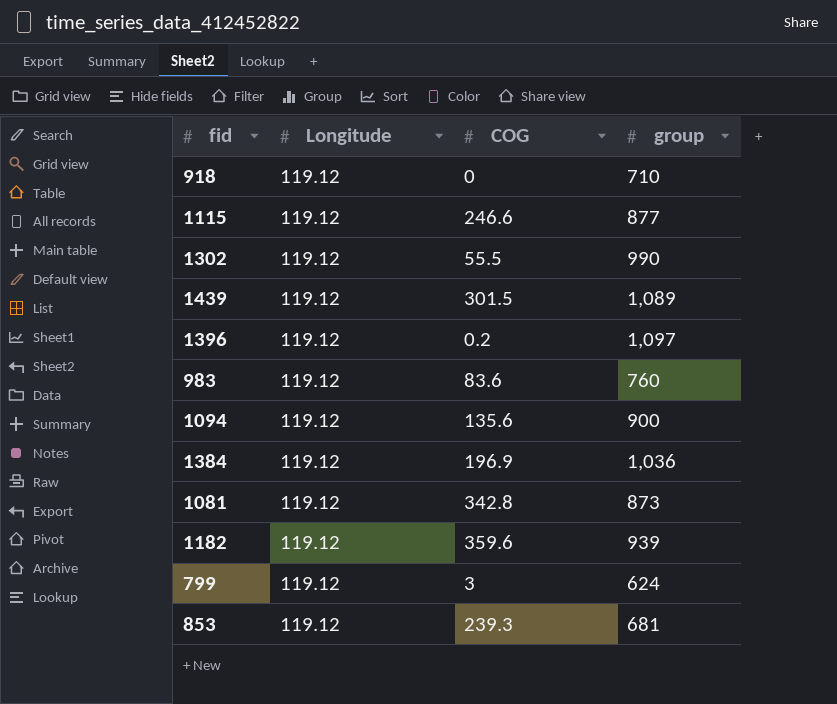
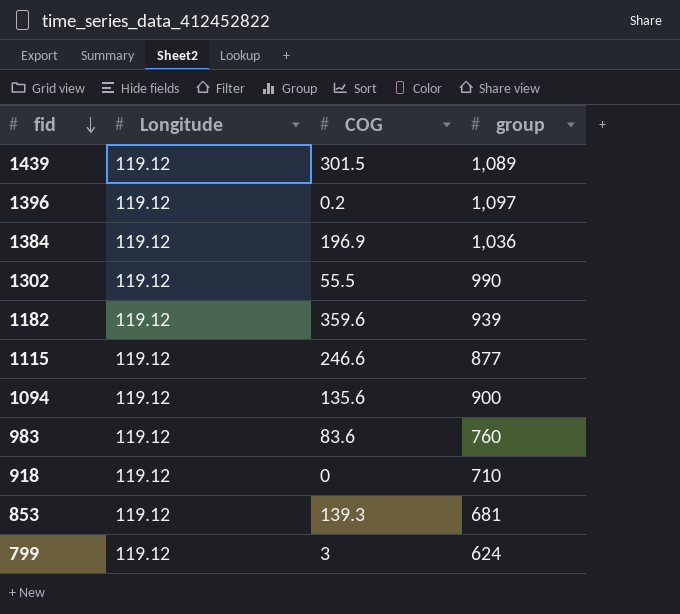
row order: none -> fid descending
row 1081: 119.12 | 342.8 | 873 -> none
853 | COG: 239.3 -> 139.3

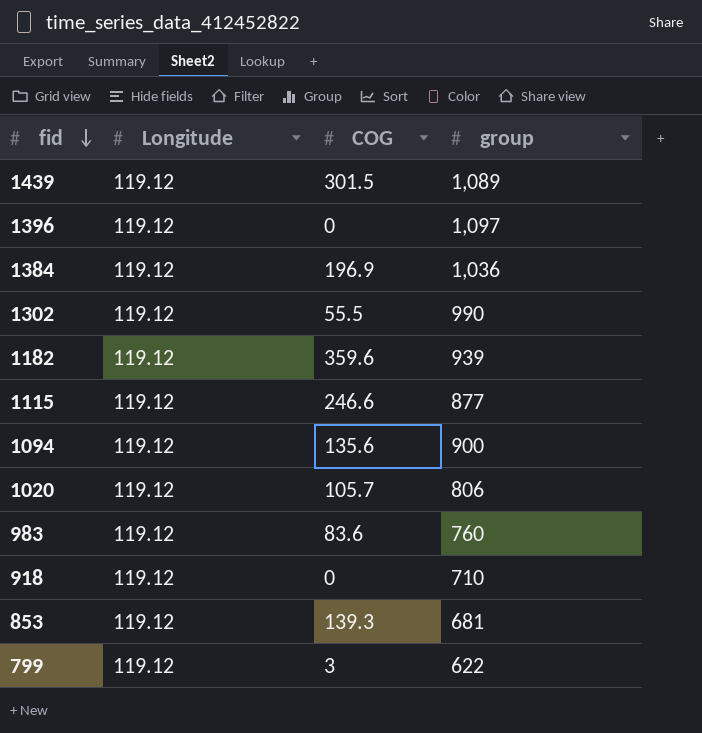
1396 | COG: 0.2 -> 0
row 1020: none -> 119.12 | 105.7 | 806
799 | group: 624 -> 622

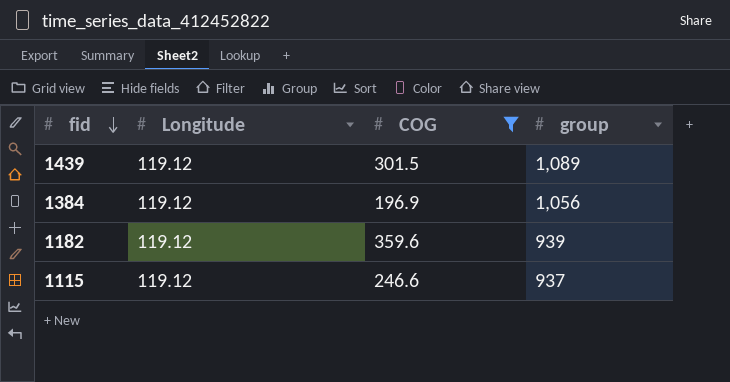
filter: none -> COG >= 196.9
1384 | group: 1,036 -> 1,056
1115 | group: 877 -> 937

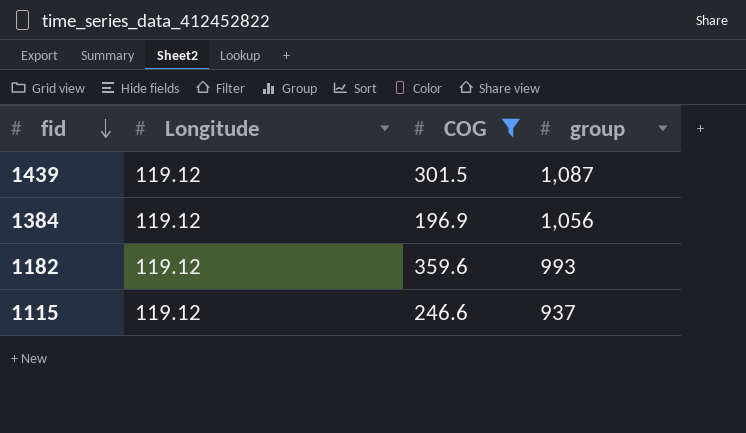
1439 | group: 1,089 -> 1,087
1182 | group: 939 -> 993

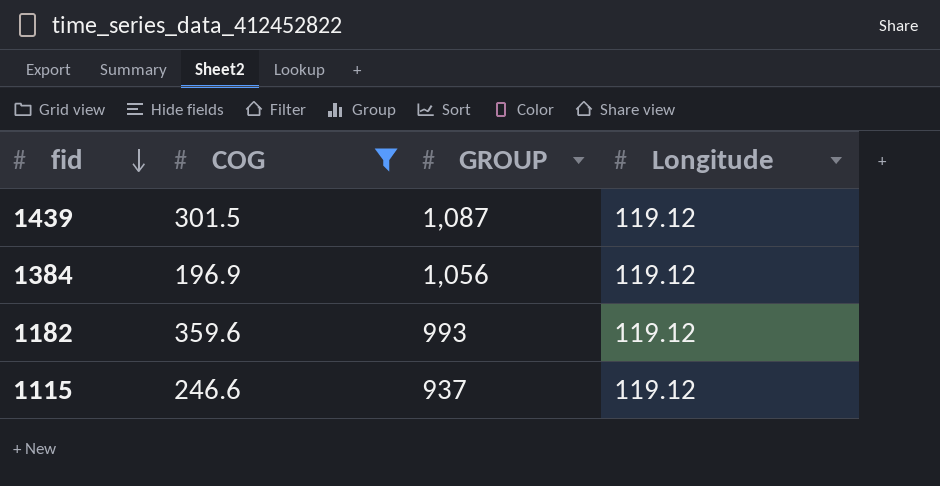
column name: group -> GROUP
column Longitude | position: 2 -> 4

